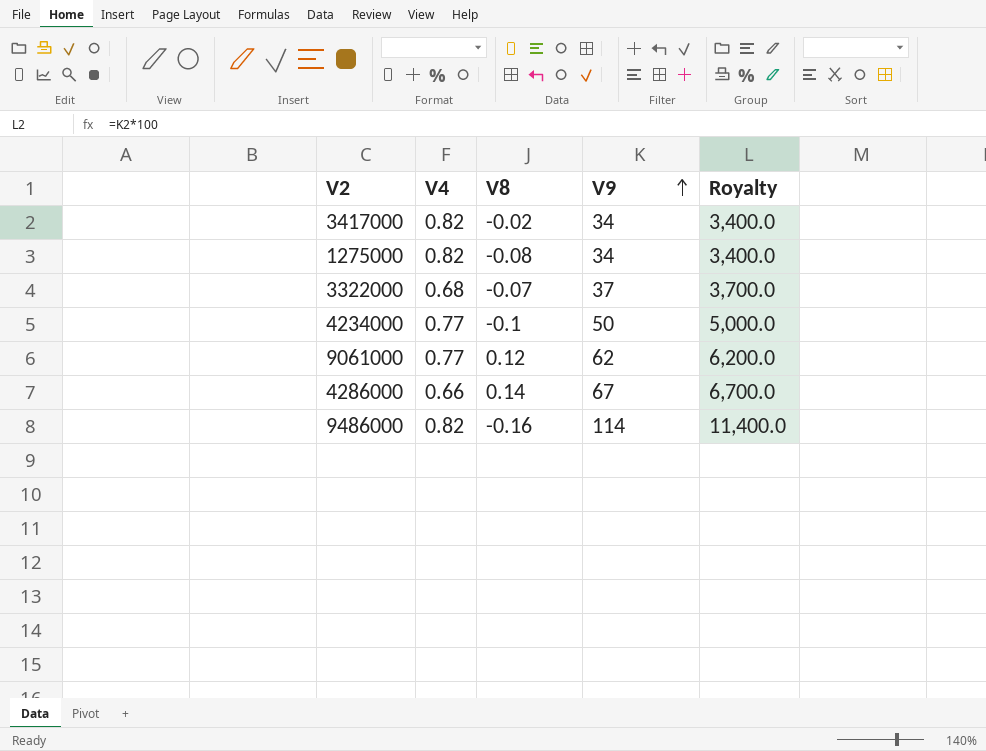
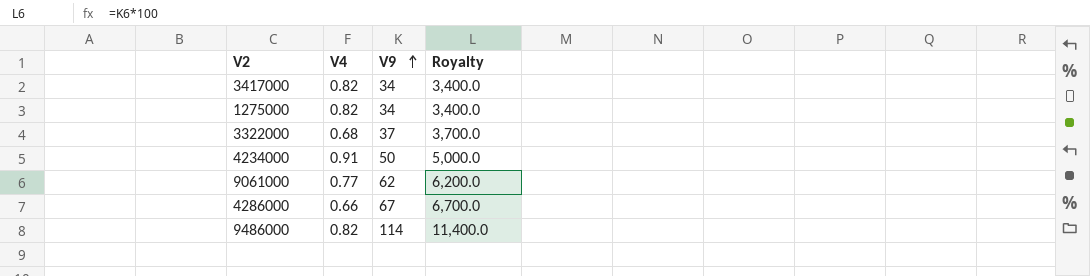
column V8 | position: 3 -> none
4234000 | V4: 0.77 -> 0.91

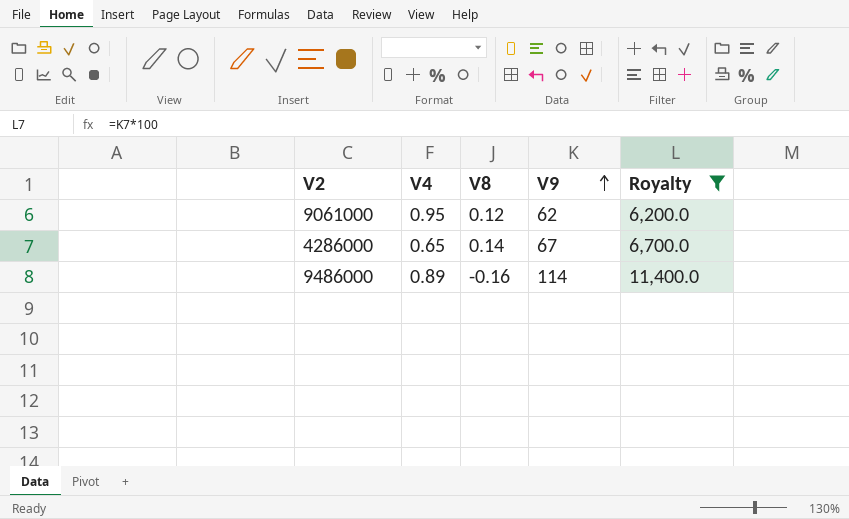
filter: none -> Royalty >= 6,200.0
column V8 | position: none -> 3
9061000 | V4: 0.77 -> 0.95
4286000 | V4: 0.66 -> 0.65
9486000 | V4: 0.82 -> 0.89

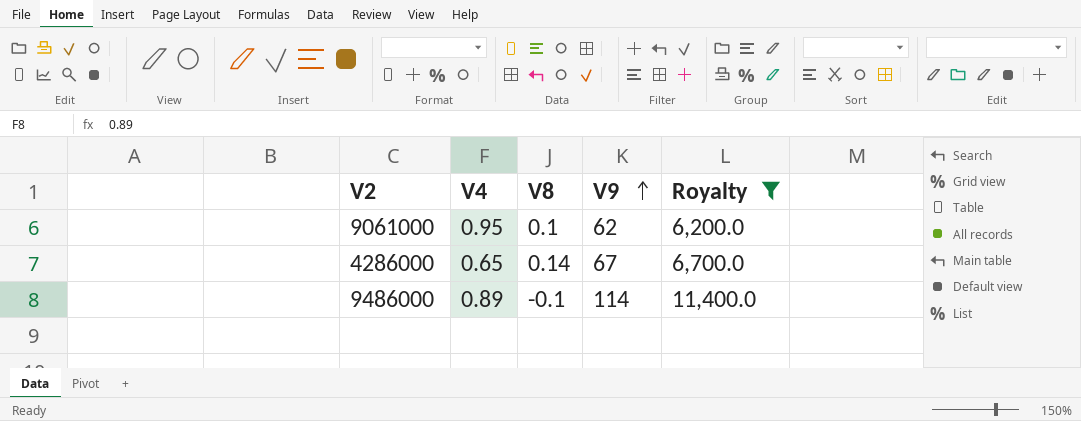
9061000 | V8: 0.12 -> 0.1
9486000 | V8: -0.16 -> -0.1

